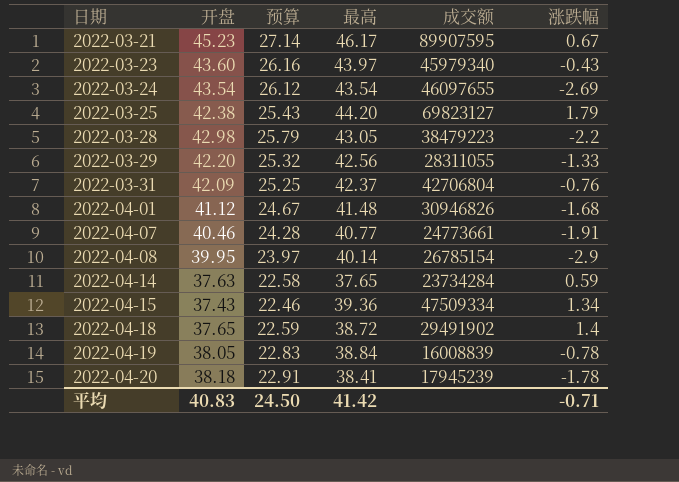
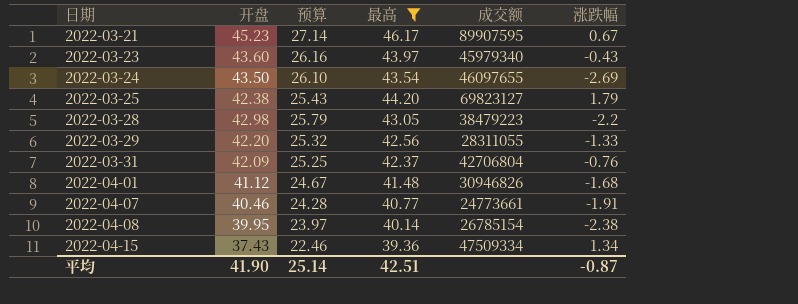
filter: none -> 最高 >= 39.36
2022-03-24 | 开盘: 43.54 -> 43.50
2022-03-24 | 预算: 26.12 -> 26.10
2022-04-08 | 涨跌幅: -2.9 -> -2.38
平均 | 开盘: 40.83 -> 41.90
平均 | 预算: 24.50 -> 25.14
平均 | 最高: 41.42 -> 42.51
平均 | 涨跌幅: -0.71 -> -0.87

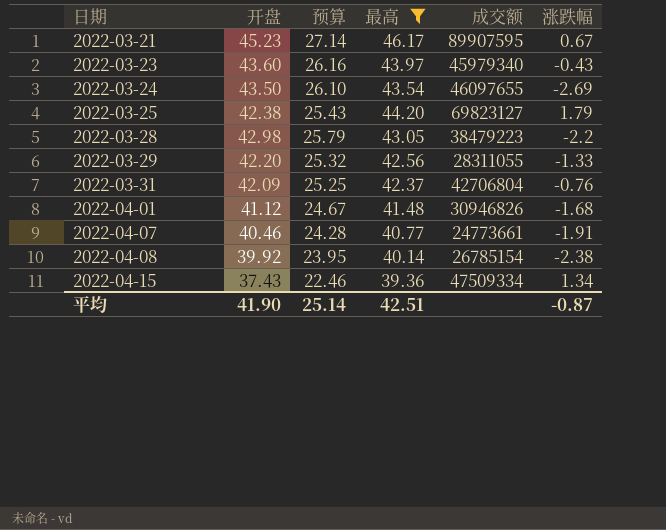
2022-04-08 | 开盘: 39.95 -> 39.92
2022-04-08 | 预算: 23.97 -> 23.95

